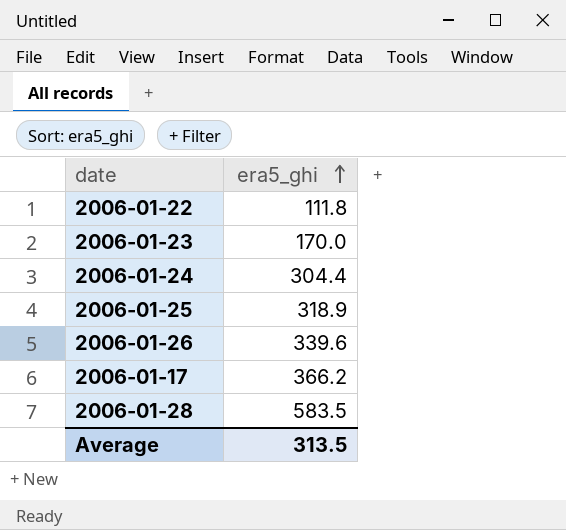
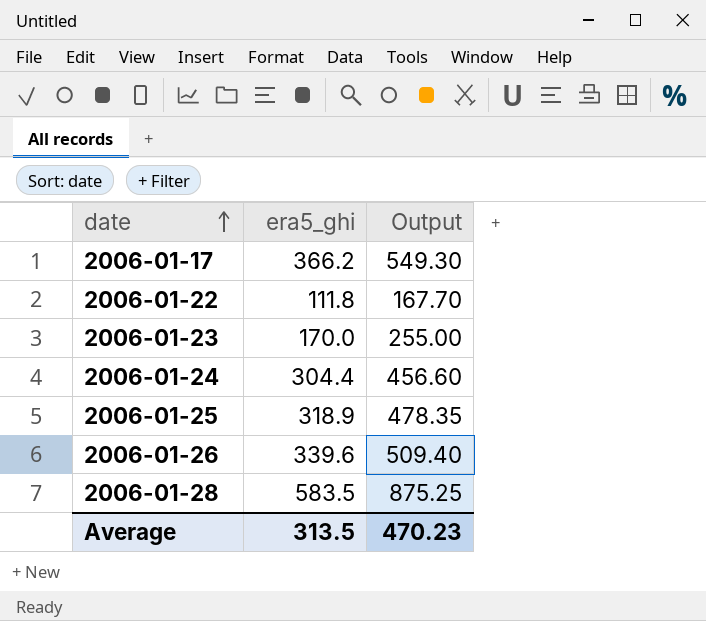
row order: era5_ghi ascending -> date ascending
column Output | formula: none -> [era5_ghi] * 1.5

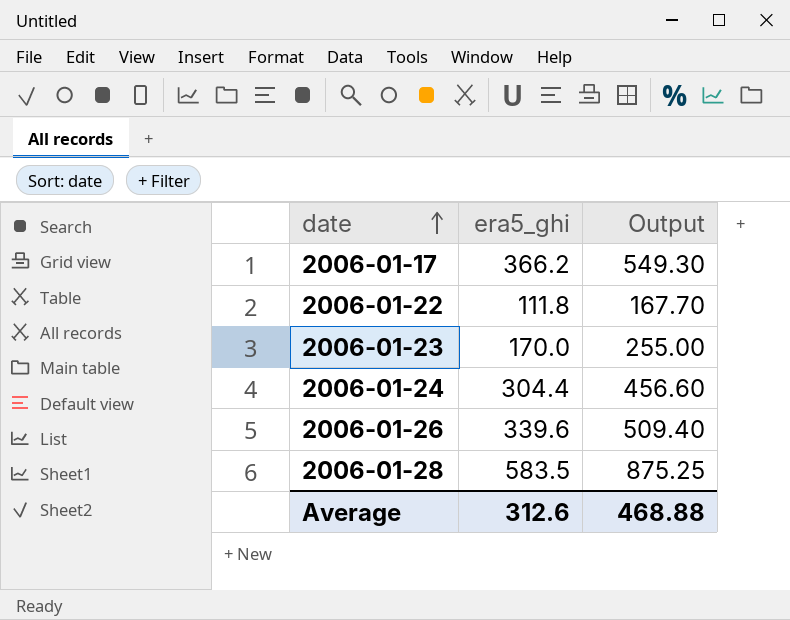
row 2006-01-25: 318.9 | 478.35 -> none
Average | era5_ghi: 313.5 -> 312.6
Average | Output: 470.23 -> 468.88

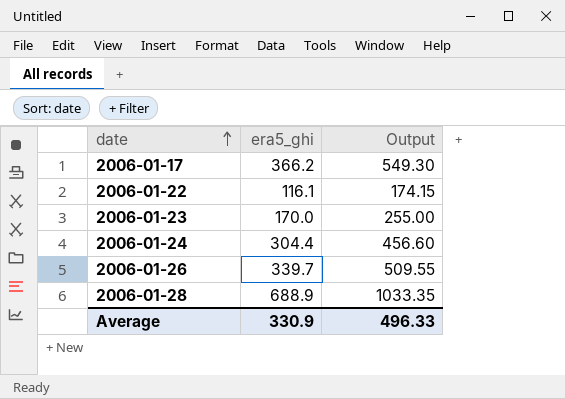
2006-01-22 | era5_ghi: 111.8 -> 116.1
2006-01-22 | Output: 167.70 -> 174.15
2006-01-26 | era5_ghi: 339.6 -> 339.7
2006-01-26 | Output: 509.40 -> 509.55
2006-01-28 | era5_ghi: 583.5 -> 688.9
2006-01-28 | Output: 875.25 -> 1033.35
Average | era5_ghi: 312.6 -> 330.9
Average | Output: 468.88 -> 496.33

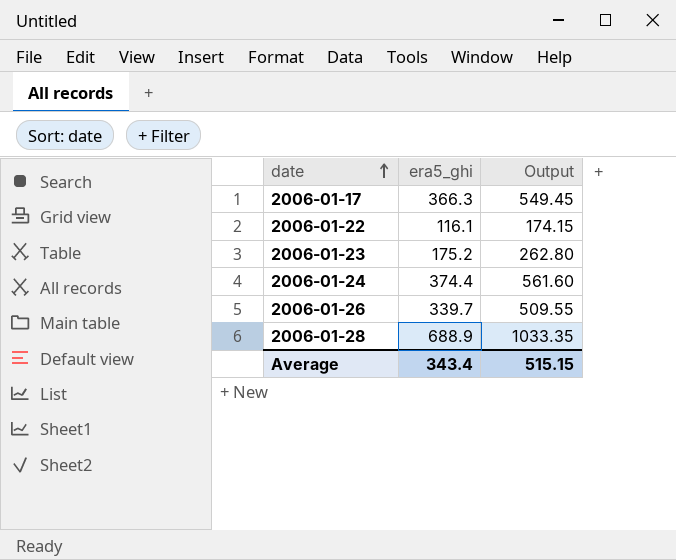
2006-01-17 | era5_ghi: 366.2 -> 366.3
2006-01-17 | Output: 549.30 -> 549.45
2006-01-23 | era5_ghi: 170.0 -> 175.2
2006-01-23 | Output: 255.00 -> 262.80
2006-01-24 | era5_ghi: 304.4 -> 374.4
2006-01-24 | Output: 456.60 -> 561.60
Average | era5_ghi: 330.9 -> 343.4
Average | Output: 496.33 -> 515.15

